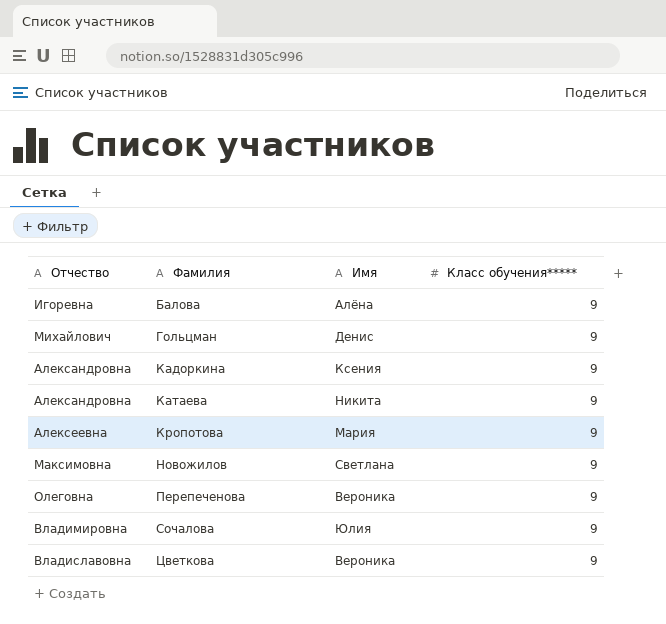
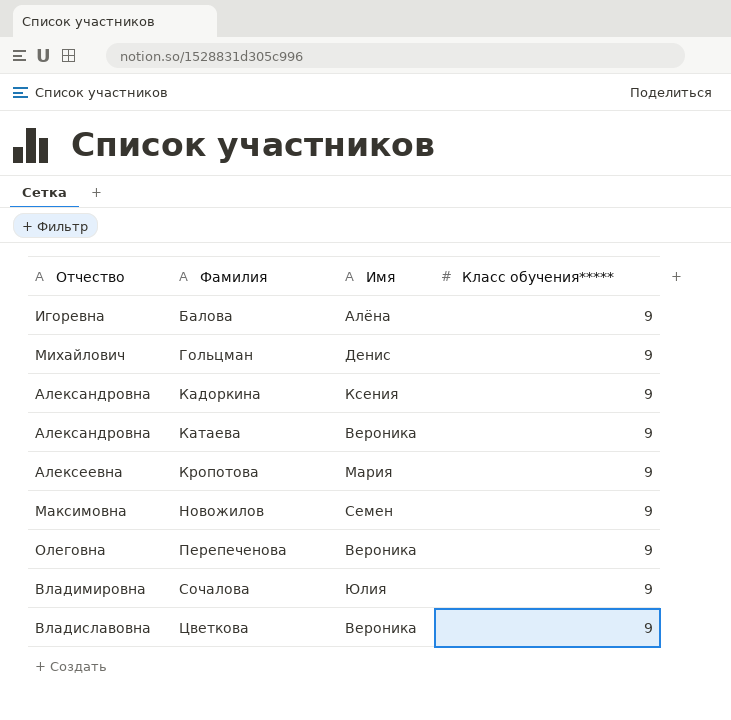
Катаева | Имя: Никита -> Вероника
Новожилов | Имя: Светлана -> Семен

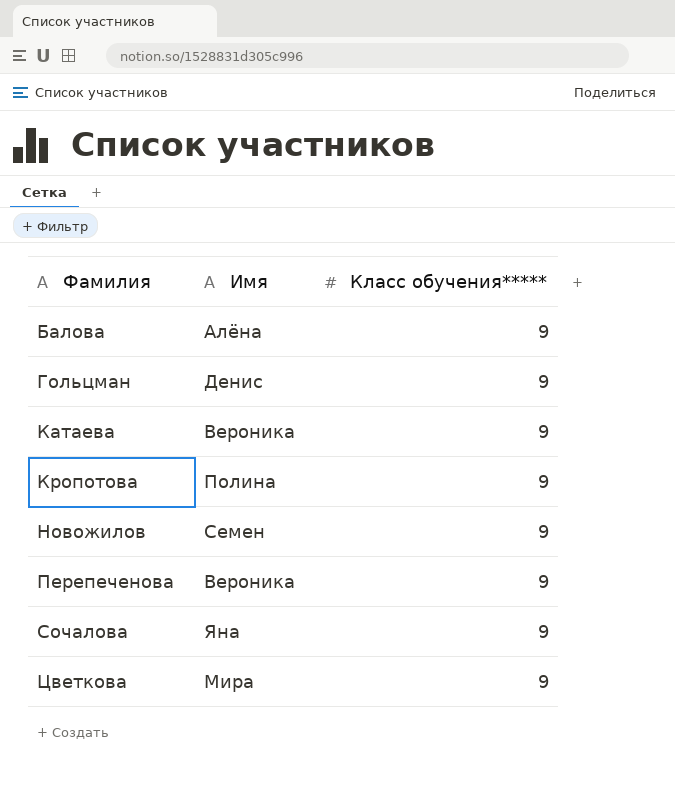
column Отчество | position: 1 -> none
row Кадоркина: Александровна | Ксения | 9 -> none
Кропотова | Имя: Мария -> Полина
Сочалова | Имя: Юлия -> Яна
Цветкова | Имя: Вероника -> Мира

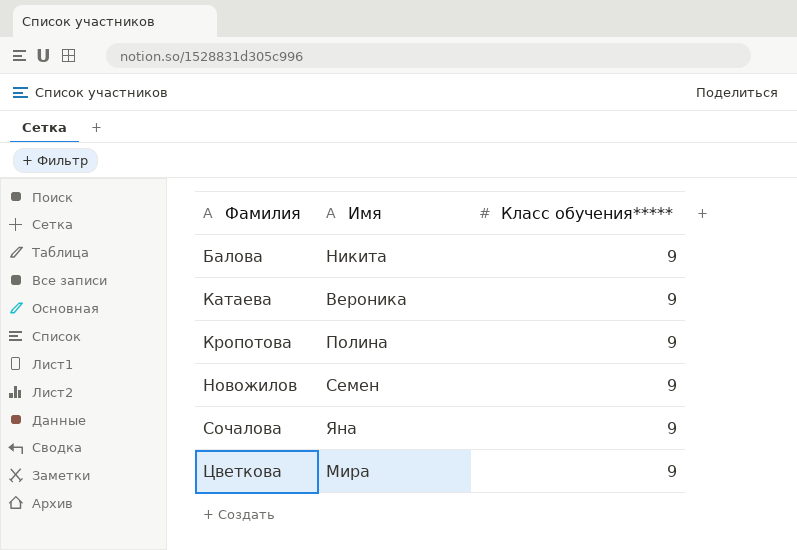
row Гольцман: Денис | 9 -> none
row Перепеченова: Вероника | 9 -> none
Балова | Имя: Алёна -> Никита

